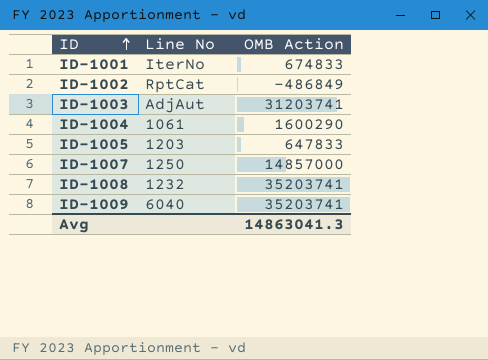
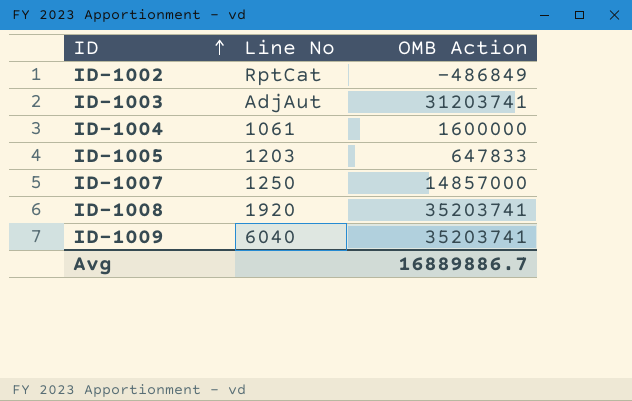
row ID-1001: IterNo | 674833 -> none
ID-1004 | OMB Action: 1600290 -> 1600000
ID-1008 | Line No: 1232 -> 1920
Avg | OMB Action: 14863041.3 -> 16889886.7

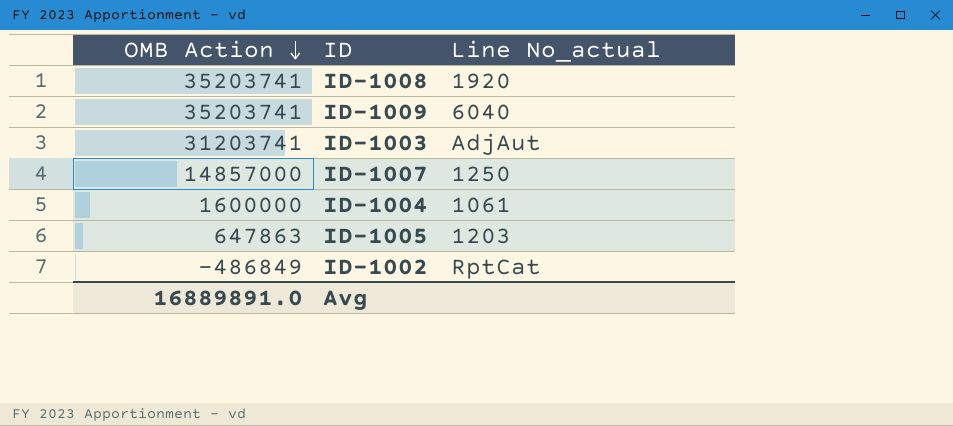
row order: ID ascending -> OMB Action descending
column OMB Action | position: 3 -> 1
column name: Line No -> Line No_actual
ID-1005 | OMB Action: 647833 -> 647863
Avg | OMB Action: 16889886.7 -> 16889891.0

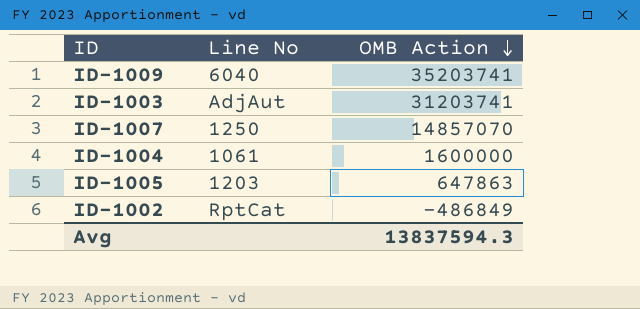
column name: Line No_actual -> Line No
column OMB Action | position: 1 -> 3
row ID-1008: 35203741 | 1920 -> none
ID-1007 | OMB Action: 14857000 -> 14857070
Avg | OMB Action: 16889891.0 -> 13837594.3

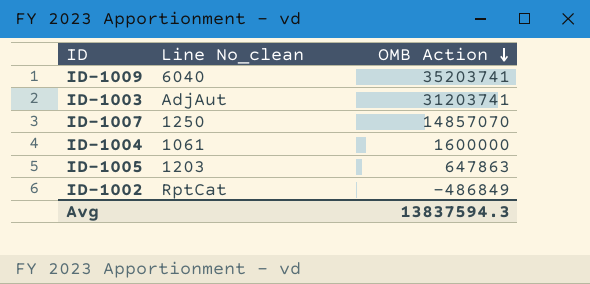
column name: Line No -> Line No_clean

